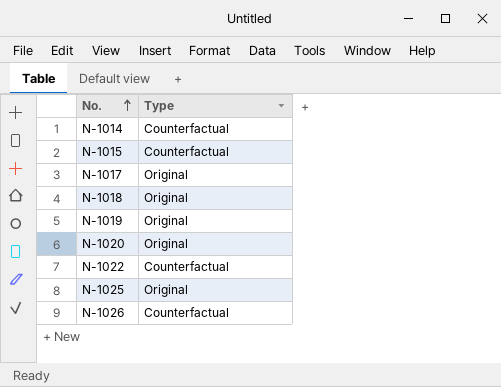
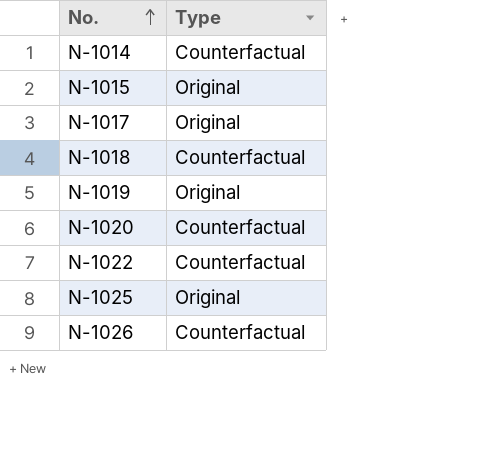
N-1015 | Type: Counterfactual -> Original
N-1018 | Type: Original -> Counterfactual
N-1020 | Type: Original -> Counterfactual

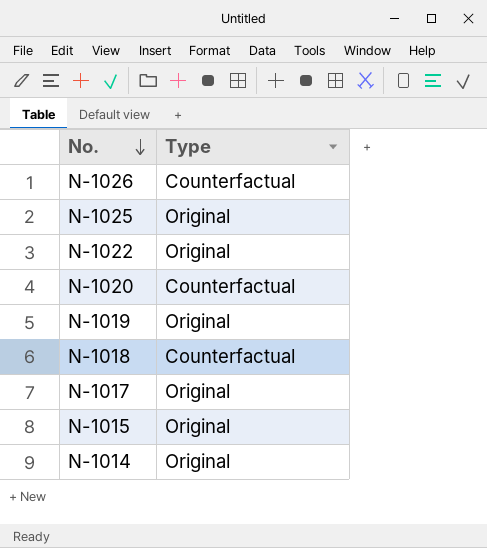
row order: No. ascending -> No. descending
N-1022 | Type: Counterfactual -> Original
N-1014 | Type: Counterfactual -> Original

